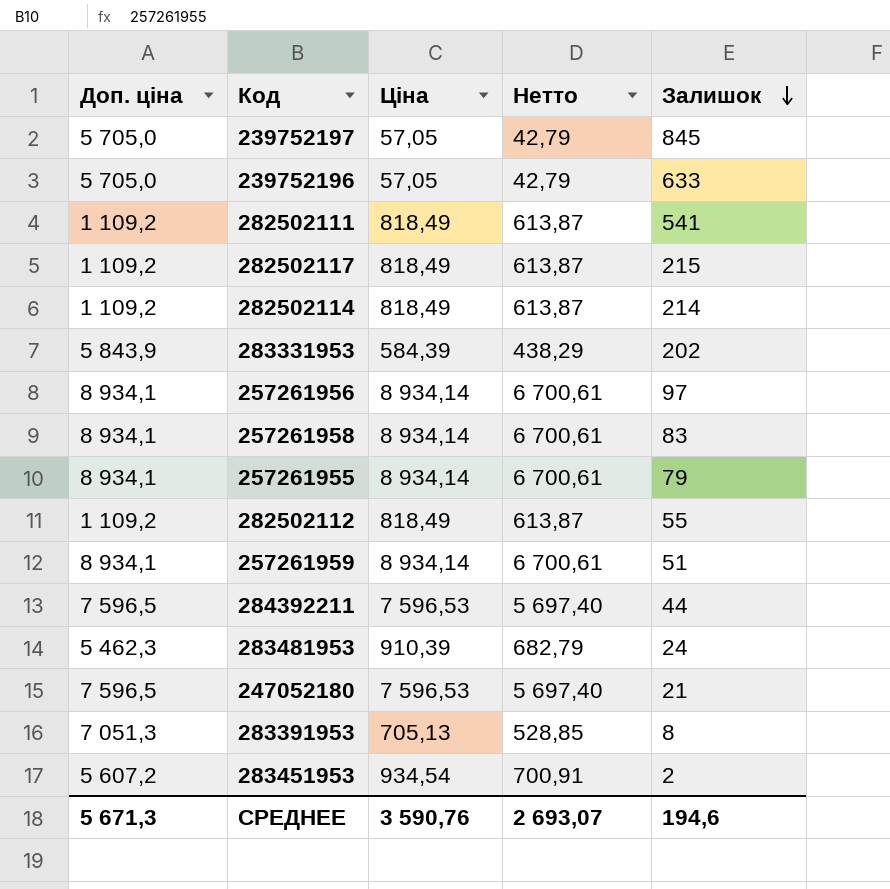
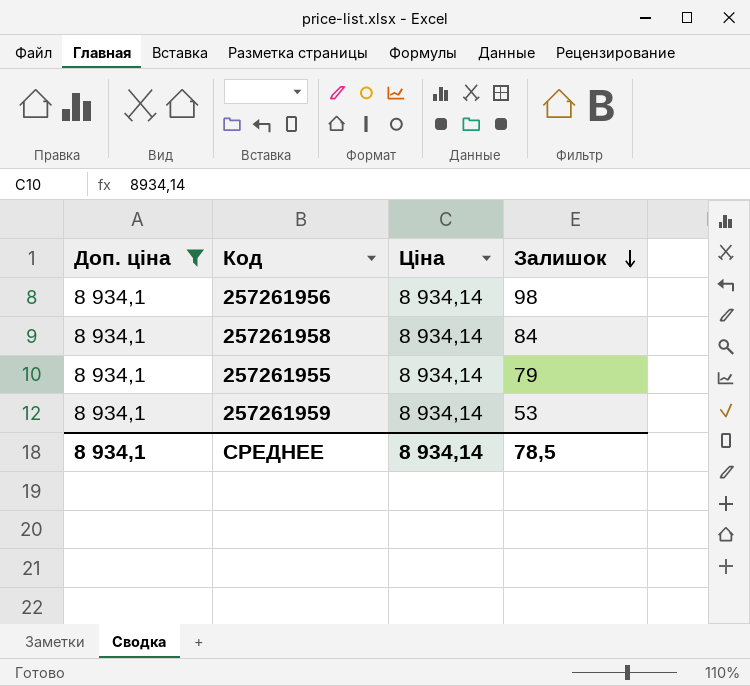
filter: none -> Доп. ціна = 8 934,1
column Нетто | formula: [Ціна] * 0,75 -> none
257261956 | Залишок: 97 -> 98
257261958 | Залишок: 83 -> 84
257261959 | Залишок: 51 -> 53
СРЕДНЕЕ | Доп. ціна: 5 671,3 -> 8 934,1
СРЕДНЕЕ | Ціна: 3 590,76 -> 8 934,14
СРЕДНЕЕ | Залишок: 194,6 -> 78,5

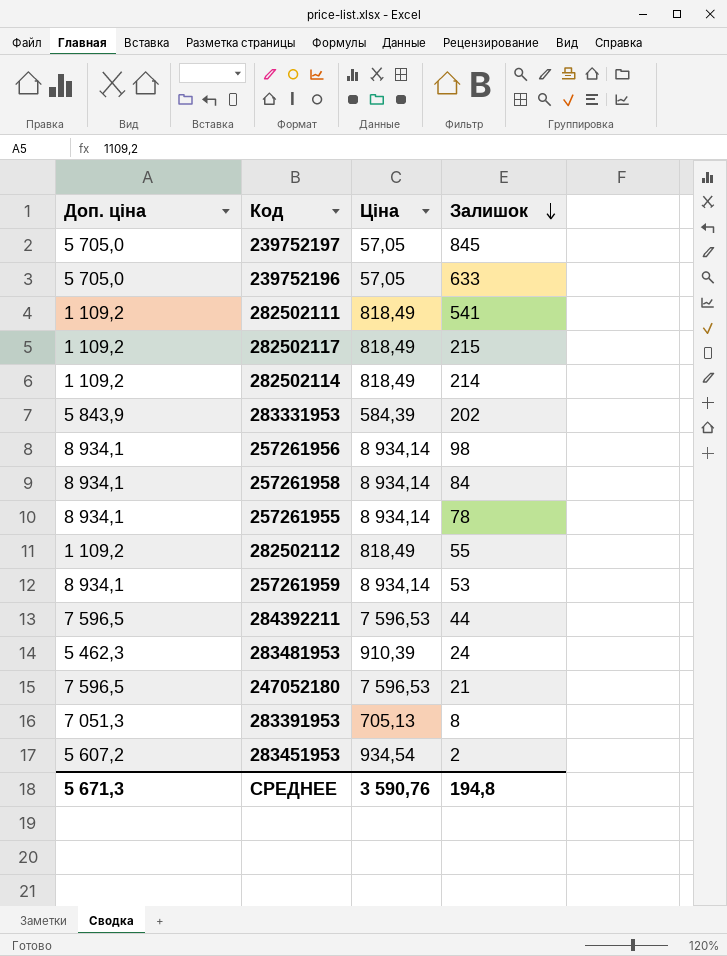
filter: Доп. ціна = 8 934,1 -> none
257261955 | Залишок: 79 -> 78
СРЕДНЕЕ | Доп. ціна: 8 934,1 -> 5 671,3
СРЕДНЕЕ | Ціна: 8 934,14 -> 3 590,76
СРЕДНЕЕ | Залишок: 78,5 -> 194,8

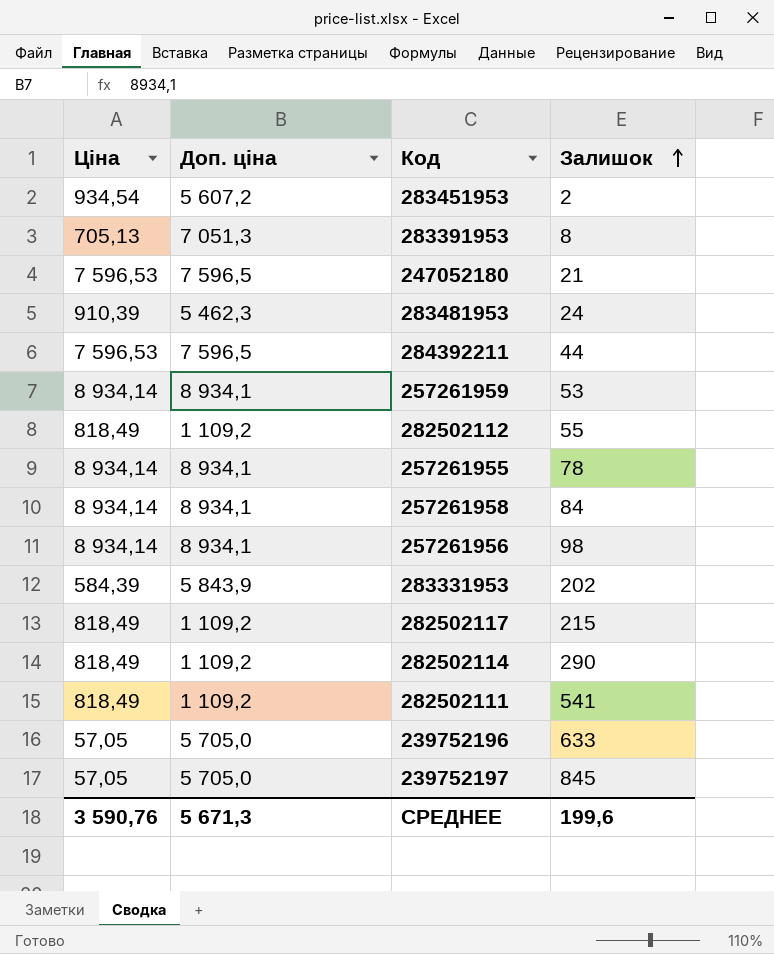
row order: Залишок descending -> Залишок ascending
column Ціна | position: 3 -> 1
282502114 | Залишок: 214 -> 290
СРЕДНЕЕ | Залишок: 194,8 -> 199,6

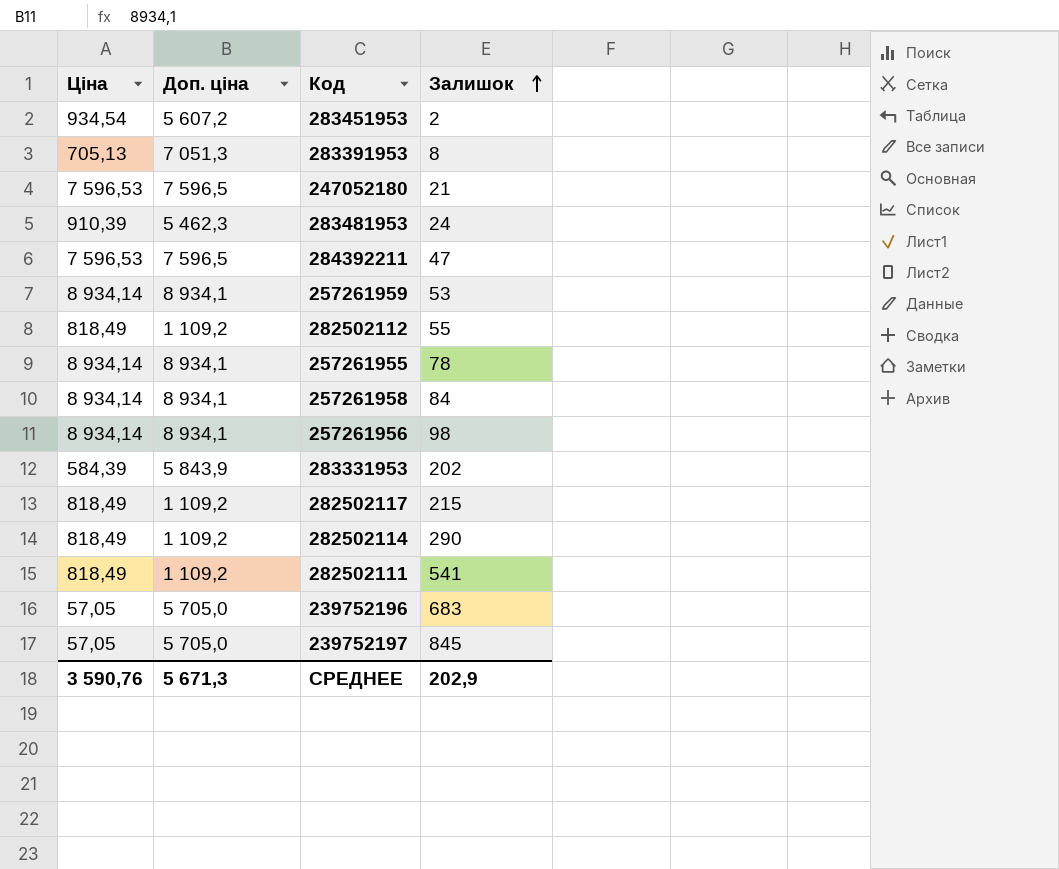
284392211 | Залишок: 44 -> 47
239752196 | Залишок: 633 -> 683
СРЕДНЕЕ | Залишок: 199,6 -> 202,9

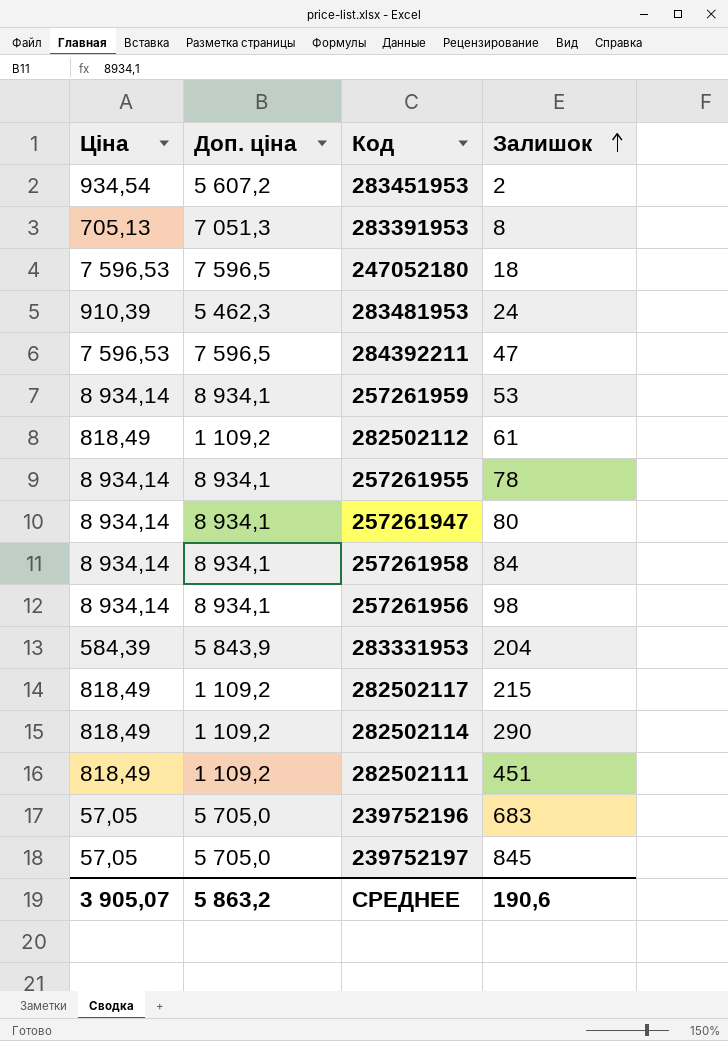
247052180 | Залишок: 21 -> 18
282502112 | Залишок: 55 -> 61
row 257261947: none -> 8 934,14 | 8 934,1 | 80
283331953 | Залишок: 202 -> 204
282502111 | Залишок: 541 -> 451
СРЕДНЕЕ | Ціна: 3 590,76 -> 3 905,07
СРЕДНЕЕ | Доп. ціна: 5 671,3 -> 5 863,2
СРЕДНЕЕ | Залишок: 202,9 -> 190,6

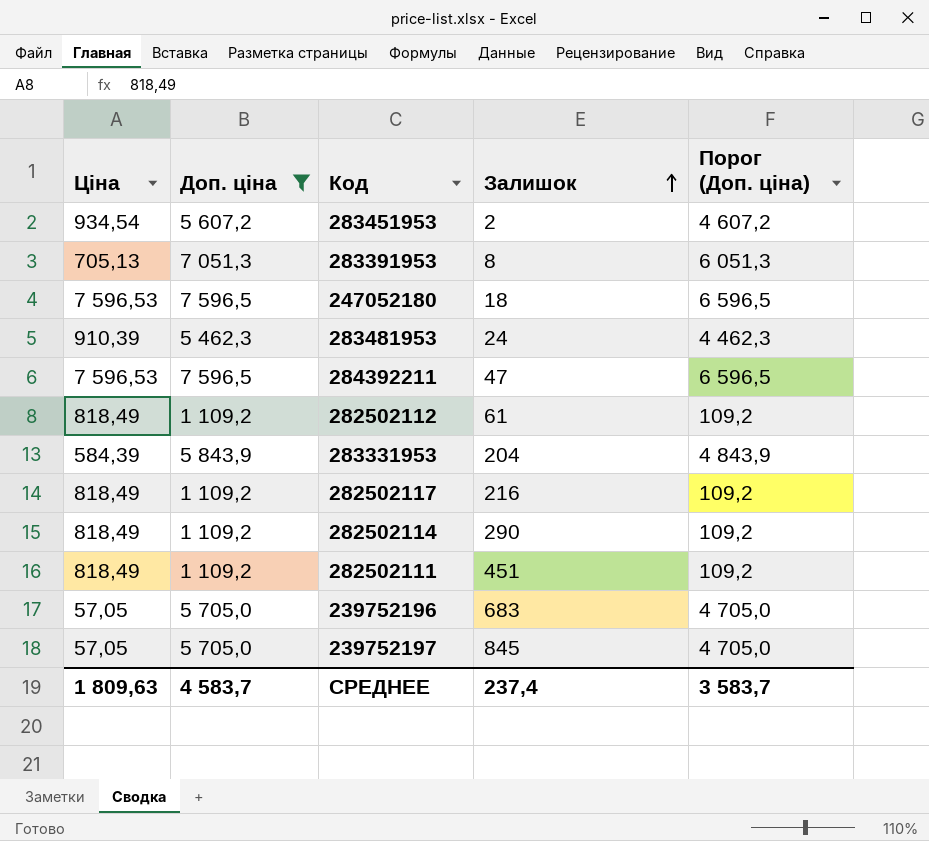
filter: none -> Доп. ціна != 8 934,1
column Порог (Доп. ціна) | formula: none -> [Доп. ціна] - 1000
282502117 | Залишок: 215 -> 216
СРЕДНЕЕ | Ціна: 3 905,07 -> 1 809,63
СРЕДНЕЕ | Доп. ціна: 5 863,2 -> 4 583,7
СРЕДНЕЕ | Залишок: 190,6 -> 237,4

